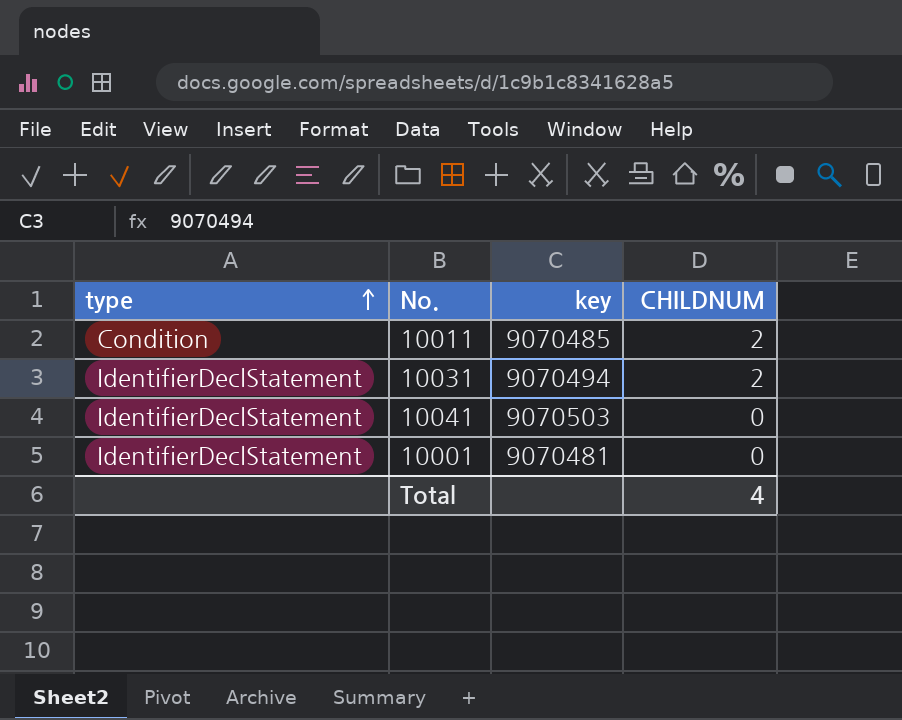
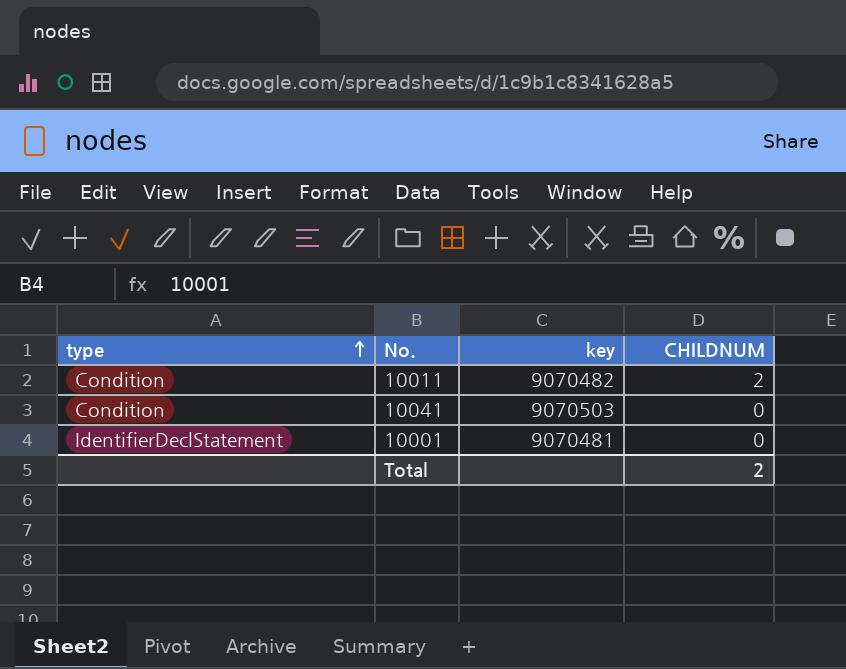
row 10031: IdentifierDeclStatement | 9070494 | 2 -> none
10011 | key: 9070485 -> 9070482
10041 | type: IdentifierDeclStatement -> Condition
Total | CHILDNUM: 4 -> 2

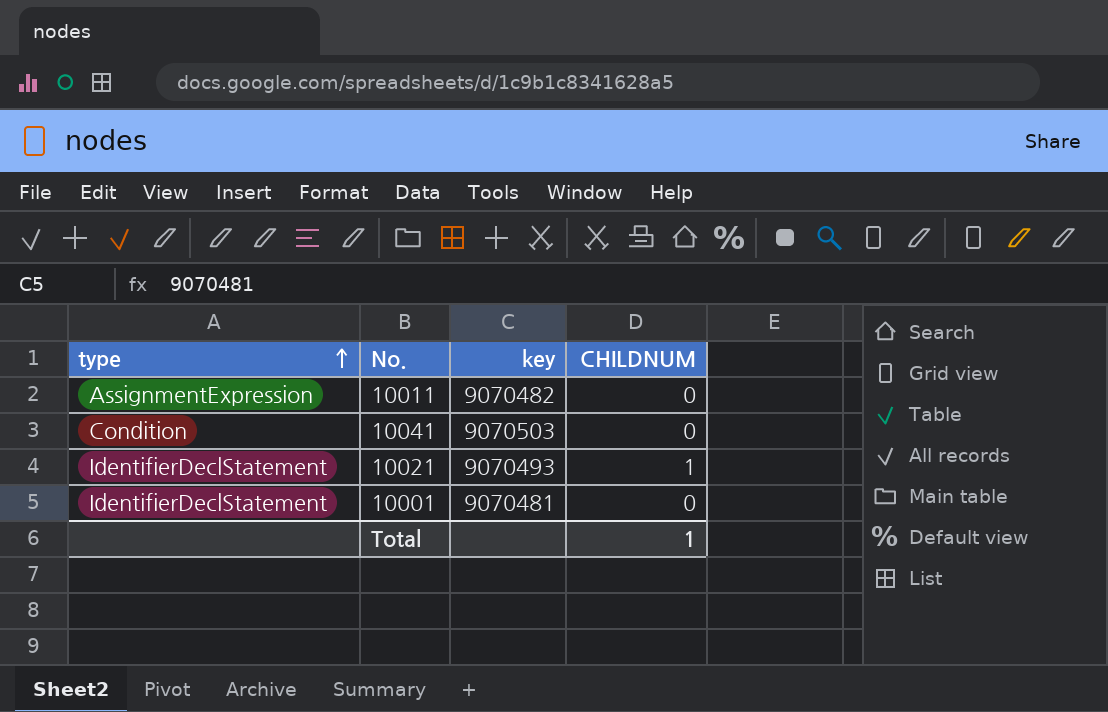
10011 | type: Condition -> AssignmentExpression
10011 | CHILDNUM: 2 -> 0
row 10021: none -> IdentifierDeclStatement | 9070493 | 1
Total | CHILDNUM: 2 -> 1

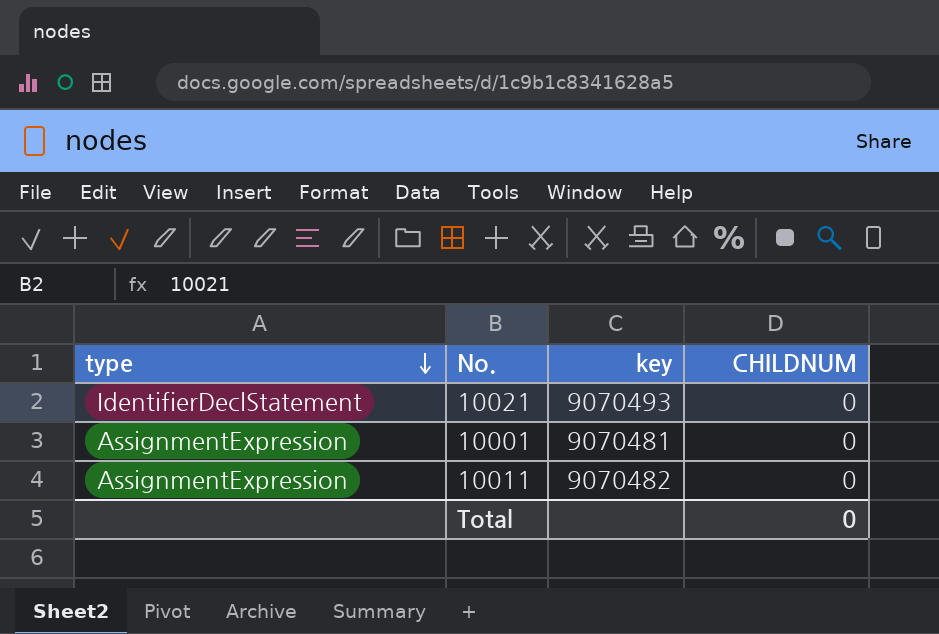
row order: type ascending -> type descending
row 10041: Condition | 9070503 | 0 -> none
10021 | CHILDNUM: 1 -> 0
10001 | type: IdentifierDeclStatement -> AssignmentExpression
Total | CHILDNUM: 1 -> 0

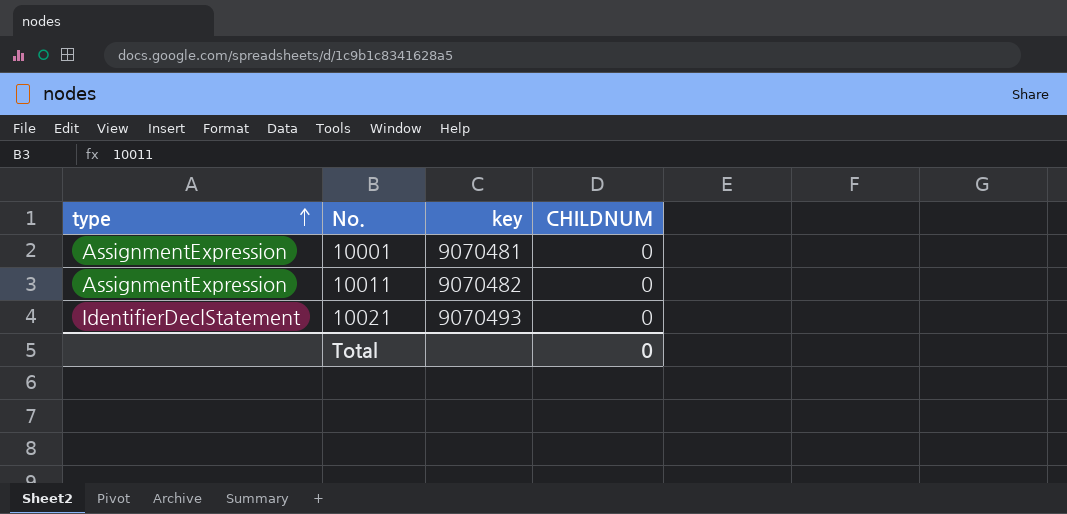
row order: type descending -> type ascending

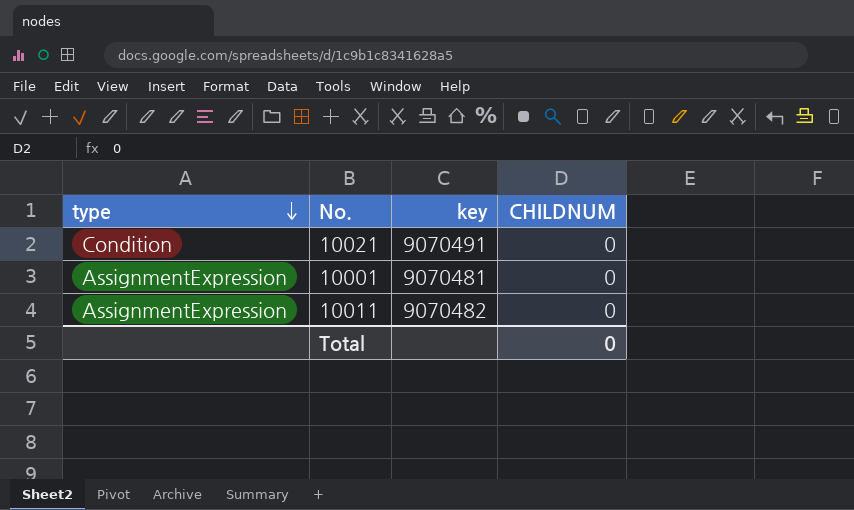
row order: type ascending -> type descending
10021 | type: IdentifierDeclStatement -> Condition
10021 | key: 9070493 -> 9070491

